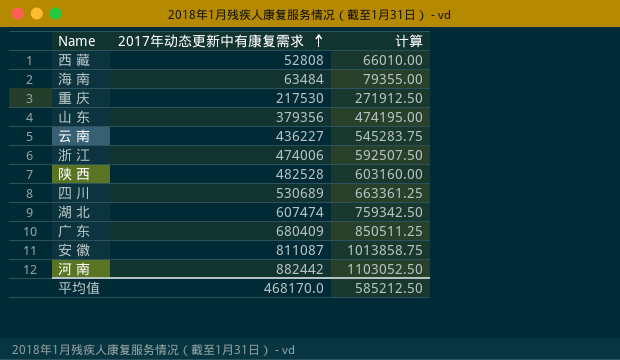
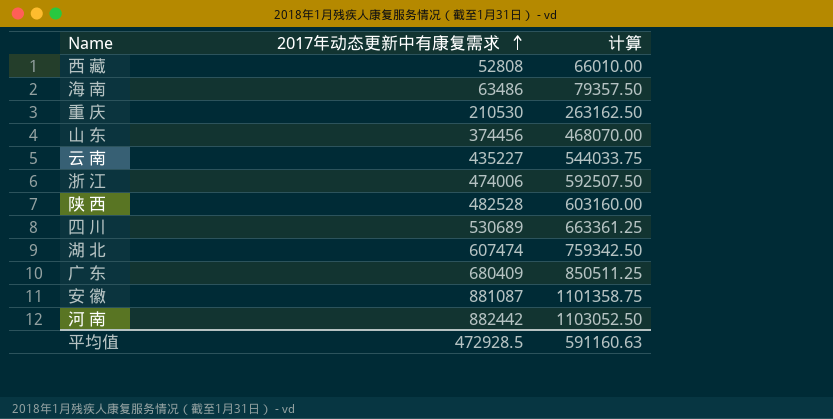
海 南 | 2017年动态更新中有康复需求: 63484 -> 63486
海 南 | 计算: 79355.00 -> 79357.50
重 庆 | 2017年动态更新中有康复需求: 217530 -> 210530
重 庆 | 计算: 271912.50 -> 263162.50
山 东 | 2017年动态更新中有康复需求: 379356 -> 374456
山 东 | 计算: 474195.00 -> 468070.00
云 南 | 2017年动态更新中有康复需求: 436227 -> 435227
云 南 | 计算: 545283.75 -> 544033.75
安 徽 | 2017年动态更新中有康复需求: 811087 -> 881087
安 徽 | 计算: 1013858.75 -> 1101358.75
平均值 | 2017年动态更新中有康复需求: 468170.0 -> 472928.5
平均值 | 计算: 585212.50 -> 591160.63

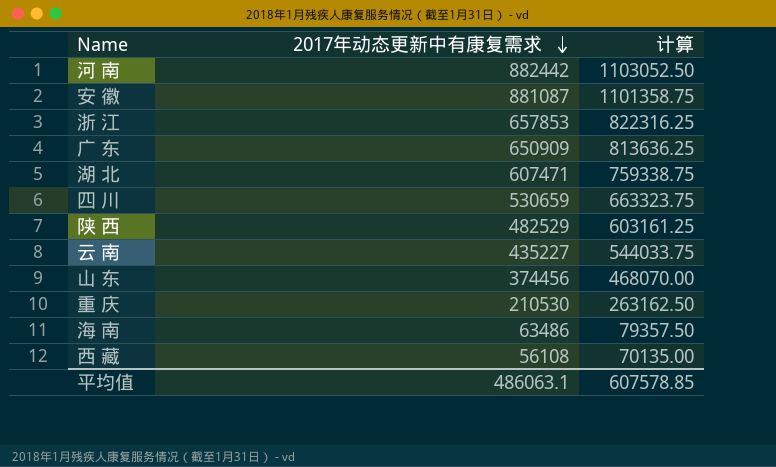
row order: 2017年动态更新中有康复需求 ascending -> 2017年动态更新中有康复需求 descending
浙 江 | 2017年动态更新中有康复需求: 474006 -> 657853
浙 江 | 计算: 592507.50 -> 822316.25
广 东 | 2017年动态更新中有康复需求: 680409 -> 650909
广 东 | 计算: 850511.25 -> 813636.25
湖 北 | 2017年动态更新中有康复需求: 607474 -> 607471
湖 北 | 计算: 759342.50 -> 759338.75
四 川 | 2017年动态更新中有康复需求: 530689 -> 530659
四 川 | 计算: 663361.25 -> 663323.75
陕 西 | 2017年动态更新中有康复需求: 482528 -> 482529
陕 西 | 计算: 603160.00 -> 603161.25
西 藏 | 2017年动态更新中有康复需求: 52808 -> 56108
西 藏 | 计算: 66010.00 -> 70135.00
平均值 | 2017年动态更新中有康复需求: 472928.5 -> 486063.1
平均值 | 计算: 591160.63 -> 607578.85

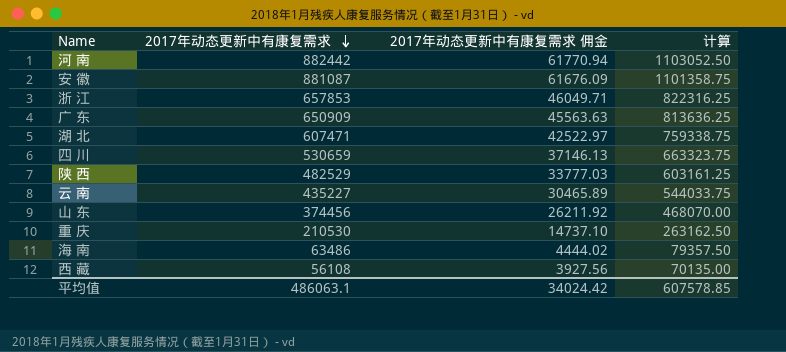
column 2017年动态更新中有康复需求 佣金 | formula: none -> [2017年动态更新中有康复需求] * 0.07

